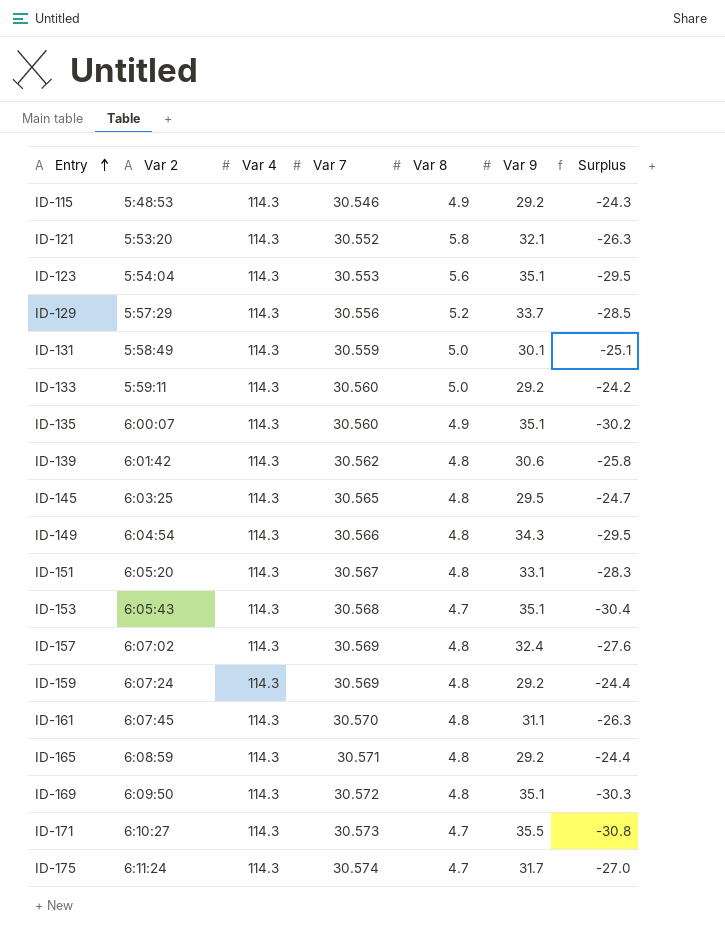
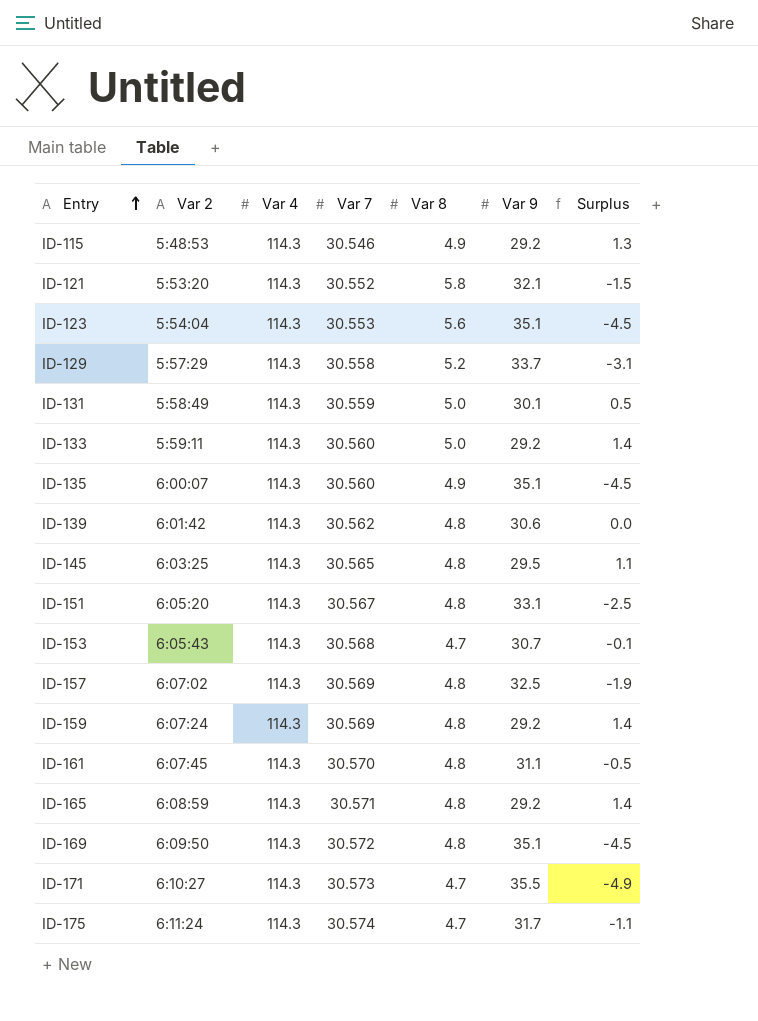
column Surplus | formula: [Var 8] - [Var 9] -> [Var 7] - [Var 9]
row ID-149: 6:04:54 | 114.3 | 30.566 | 4.8 | 34.3 | -29.5 -> none
ID-129 | Var 7: 30.556 -> 30.558
ID-153 | Var 9: 35.1 -> 30.7
ID-157 | Var 9: 32.4 -> 32.5

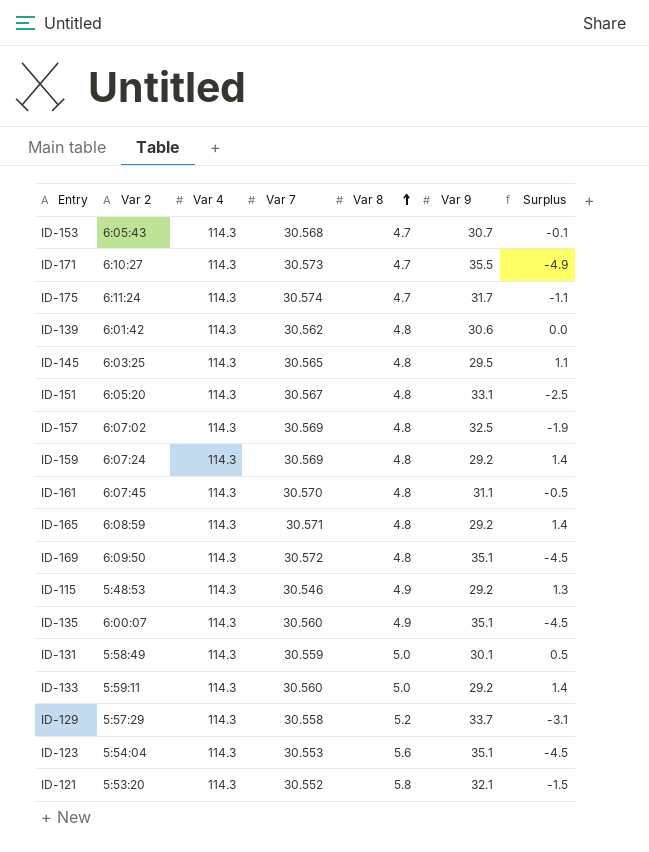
row order: Entry ascending -> Var 8 ascending

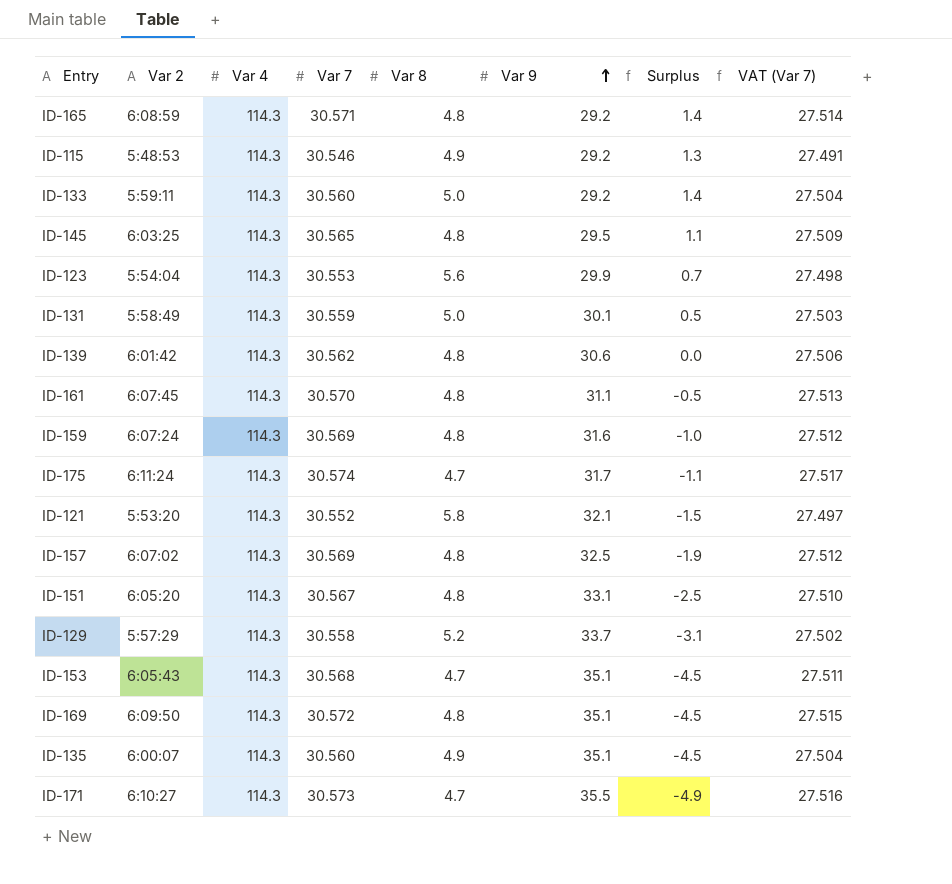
row order: Var 8 ascending -> Var 9 ascending
column VAT (Var 7) | formula: none -> [Var 7] * 0.9
ID-123 | Var 9: 35.1 -> 29.9
ID-123 | Surplus: -4.5 -> 0.7
ID-159 | Var 9: 29.2 -> 31.6
ID-159 | Surplus: 1.4 -> -1.0
ID-153 | Var 9: 30.7 -> 35.1
ID-153 | Surplus: -0.1 -> -4.5

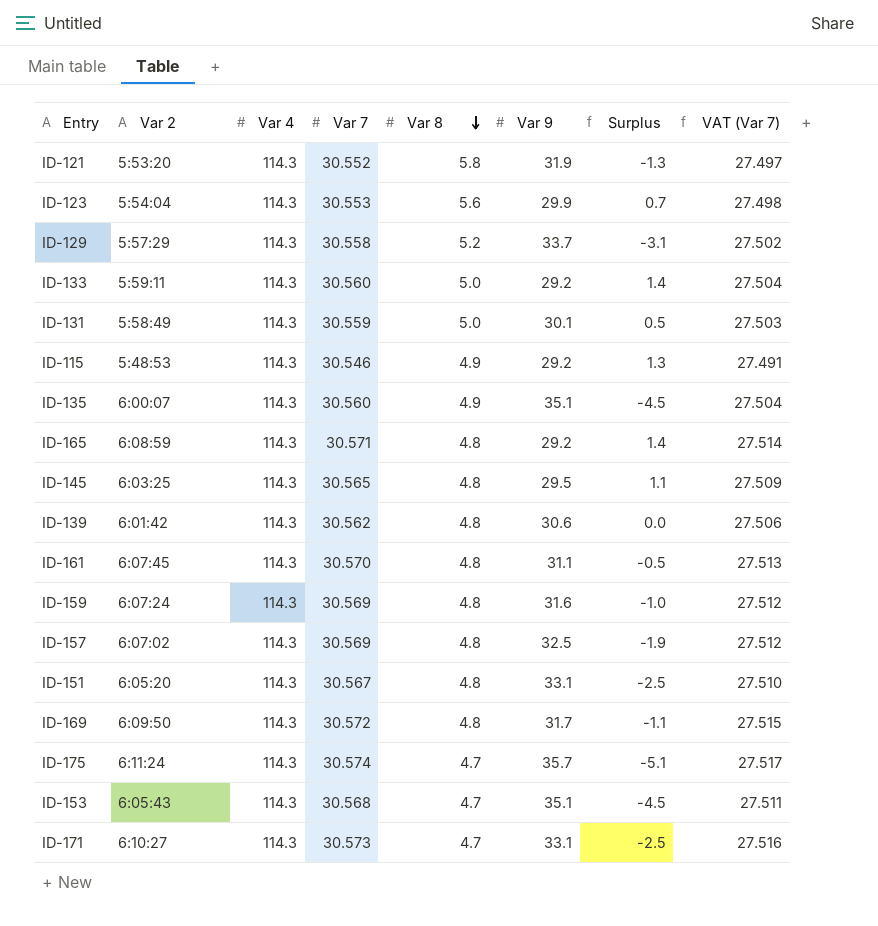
row order: Var 9 ascending -> Var 8 descending
ID-121 | Var 9: 32.1 -> 31.9
ID-121 | Surplus: -1.5 -> -1.3
ID-169 | Var 9: 35.1 -> 31.7
ID-169 | Surplus: -4.5 -> -1.1
ID-175 | Var 9: 31.7 -> 35.7
ID-175 | Surplus: -1.1 -> -5.1
ID-171 | Var 9: 35.5 -> 33.1
ID-171 | Surplus: -4.9 -> -2.5

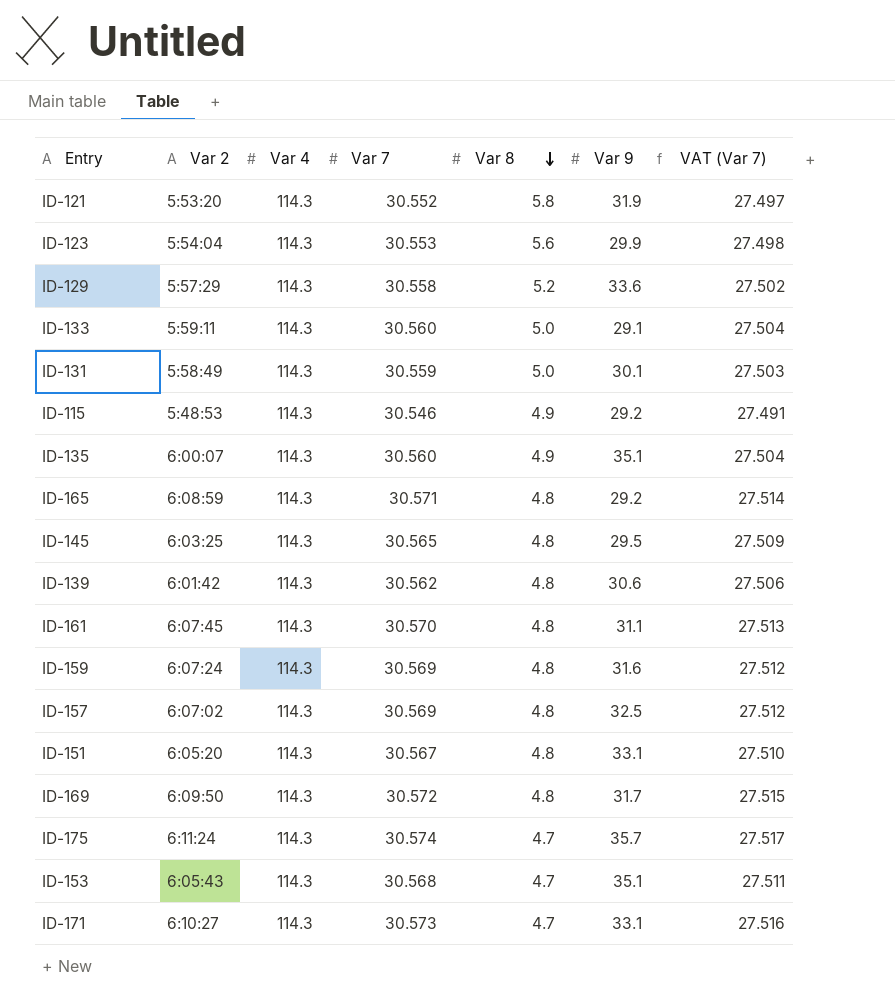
column Surplus | formula: [Var 7] - [Var 9] -> none
ID-129 | Var 9: 33.7 -> 33.6
ID-133 | Var 9: 29.2 -> 29.1

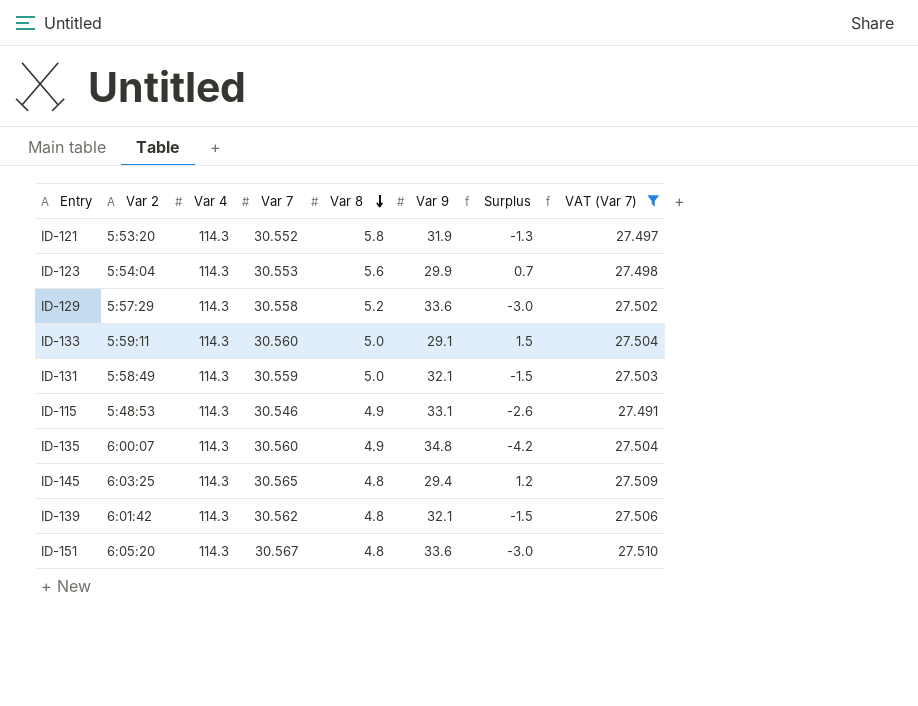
filter: none -> VAT (Var 7) <= 27.510
column Surplus | formula: none -> [Var 7] - [Var 9]
ID-131 | Var 9: 30.1 -> 32.1
ID-115 | Var 9: 29.2 -> 33.1
ID-135 | Var 9: 35.1 -> 34.8
ID-145 | Var 9: 29.5 -> 29.4
ID-139 | Var 9: 30.6 -> 32.1
ID-151 | Var 9: 33.1 -> 33.6

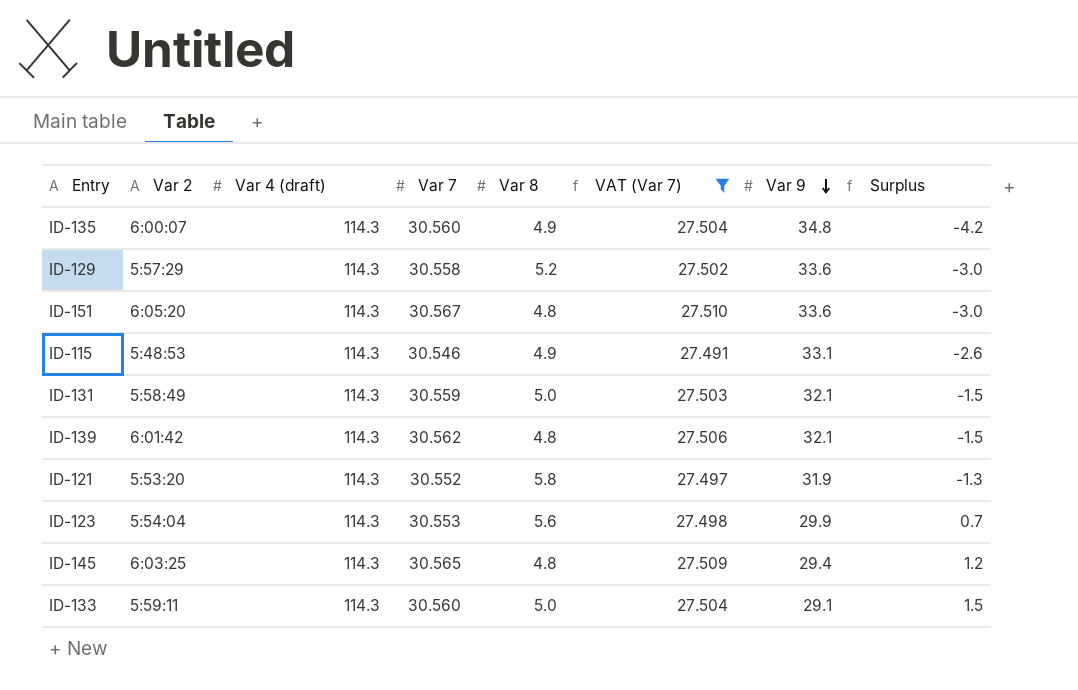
row order: Var 8 descending -> Var 9 descending
column name: Var 4 -> Var 4 (draft)
column VAT (Var 7) | position: 8 -> 6

